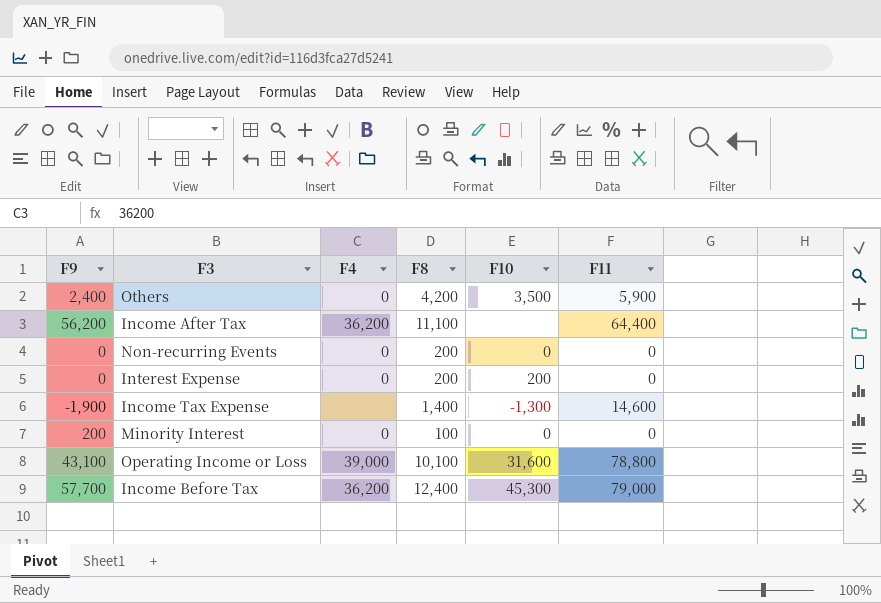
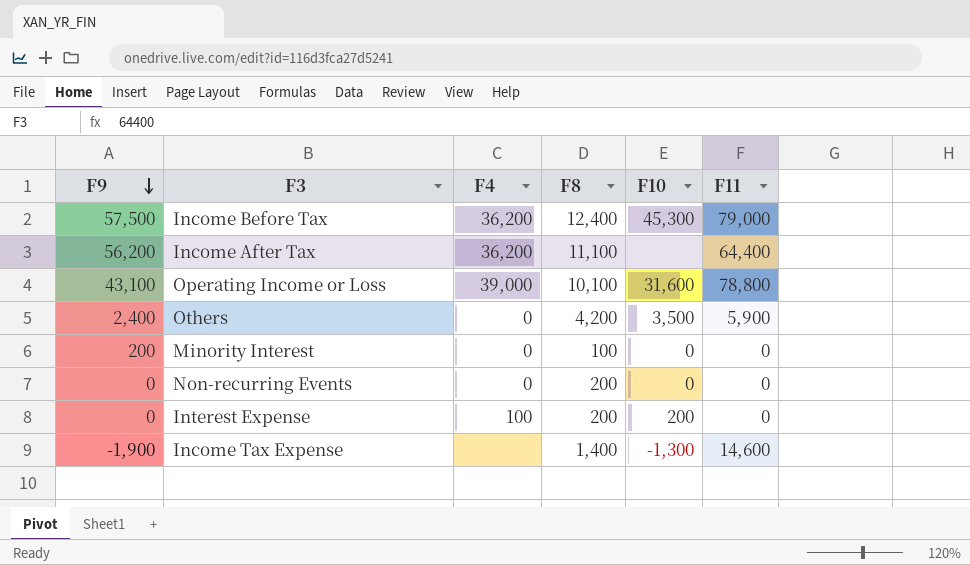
row order: none -> F9 descending
Income Before Tax | F9: 57,700 -> 57,500
Interest Expense | F4: 0 -> 100

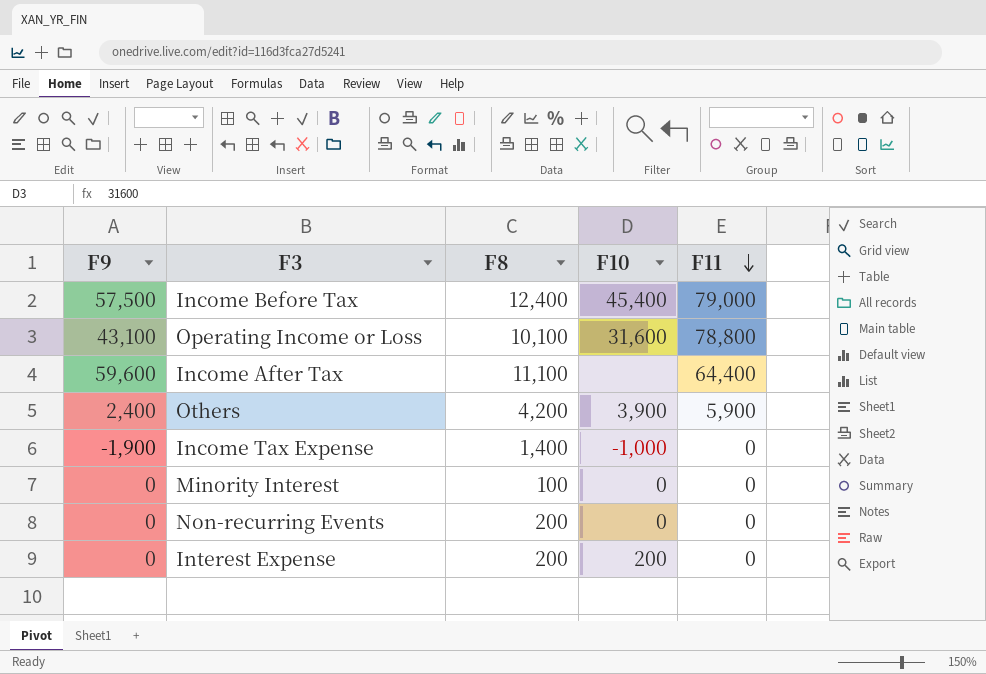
row order: F9 descending -> F11 descending
column F4 | position: 3 -> none
Income Before Tax | F10: 45,300 -> 45,400
Income After Tax | F9: 56,200 -> 59,600
Others | F10: 3,500 -> 3,900
Income Tax Expense | F10: -1,300 -> -1,000
Income Tax Expense | F11: 14,600 -> 0
Minority Interest | F9: 200 -> 0

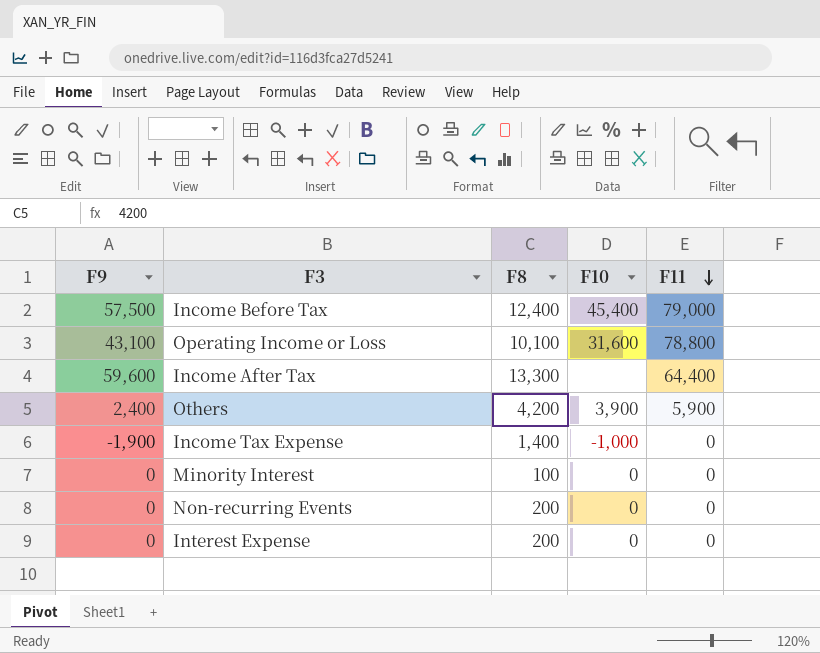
Income After Tax | F8: 11,100 -> 13,300
Interest Expense | F10: 200 -> 0

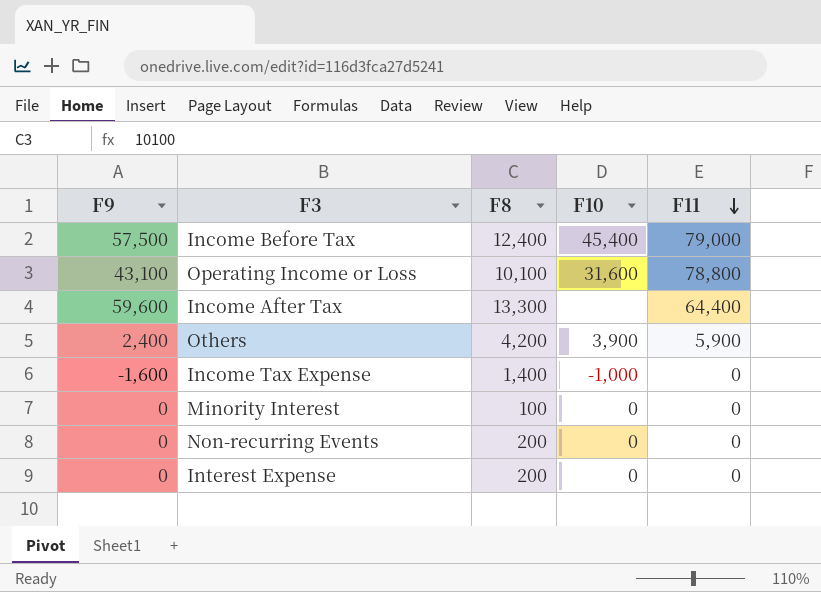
Income Tax Expense | F9: -1,900 -> -1,600

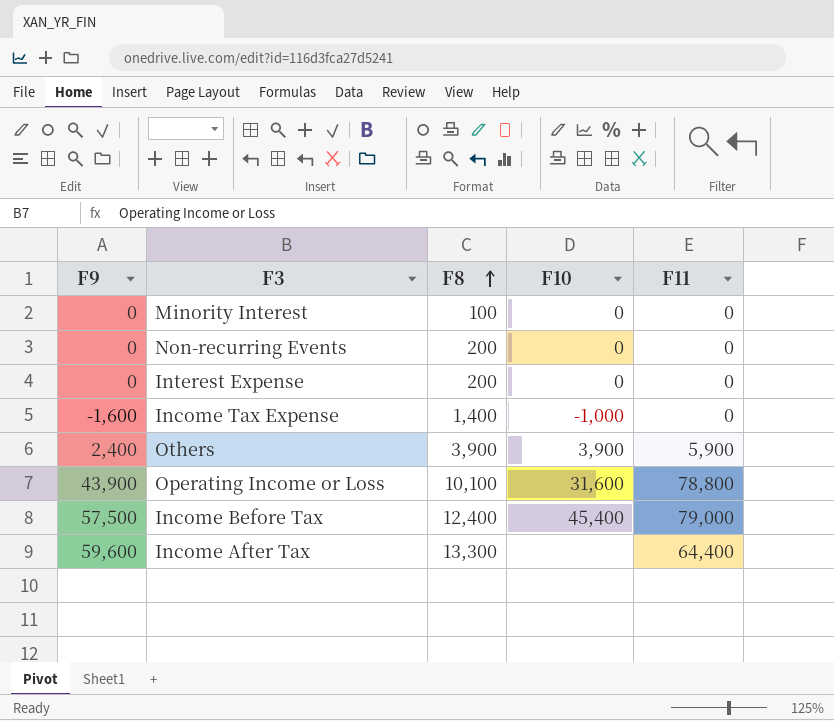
row order: F11 descending -> F8 ascending
Others | F8: 4,200 -> 3,900
Operating Income or Loss | F9: 43,100 -> 43,900

